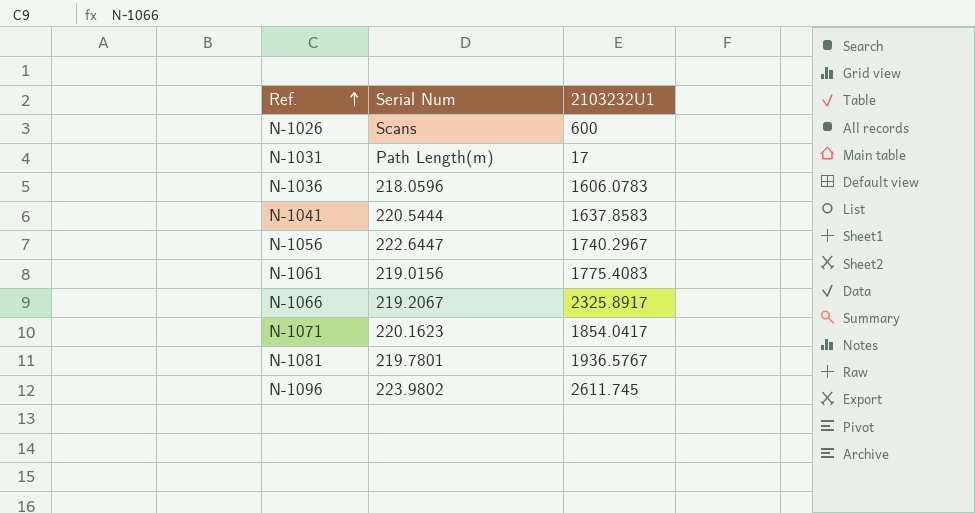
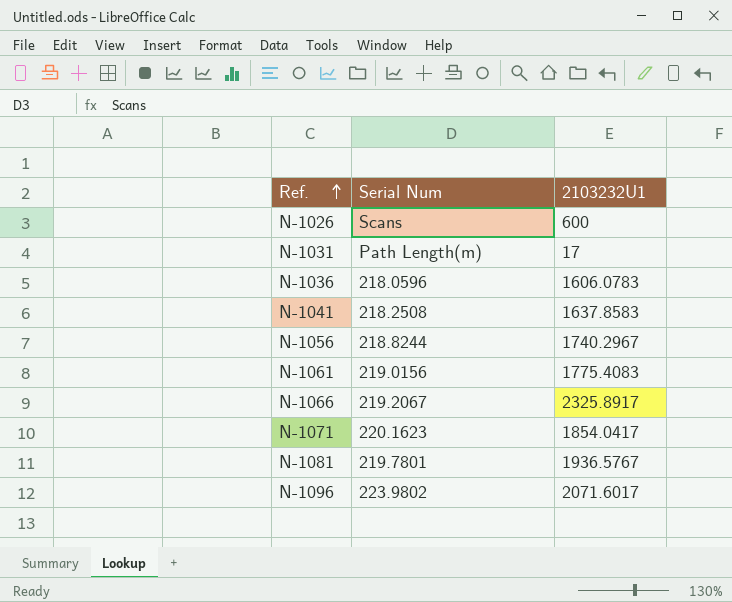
N-1041 | Serial Num: 220.5444 -> 218.2508
N-1056 | Serial Num: 222.6447 -> 218.8244
N-1096 | 2103232U1: 2611.745 -> 2071.6017

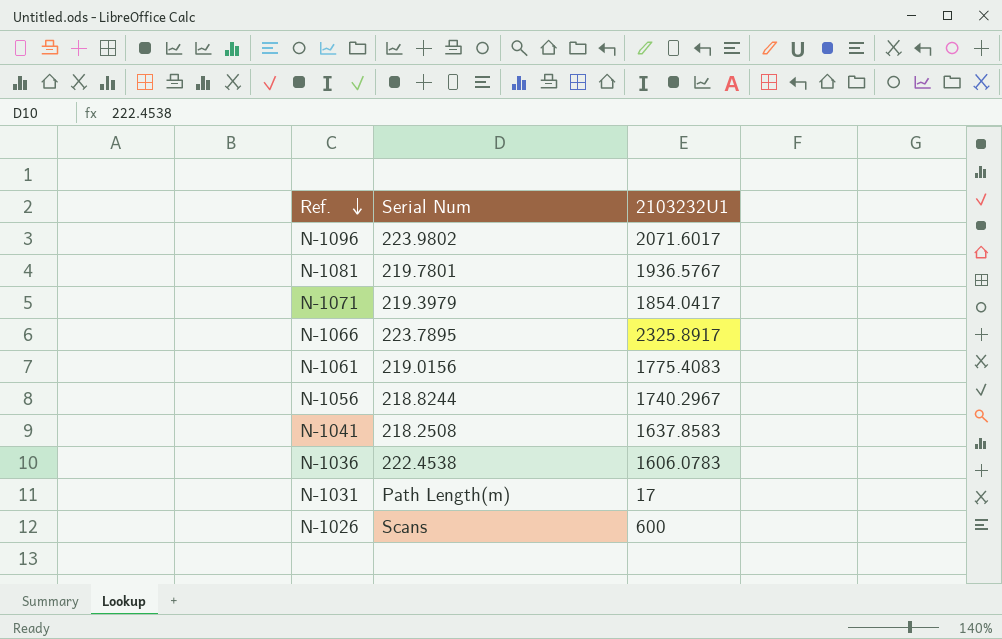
row order: Ref. ascending -> Ref. descending
N-1071 | Serial Num: 220.1623 -> 219.3979
N-1066 | Serial Num: 219.2067 -> 223.7895
N-1036 | Serial Num: 218.0596 -> 222.4538

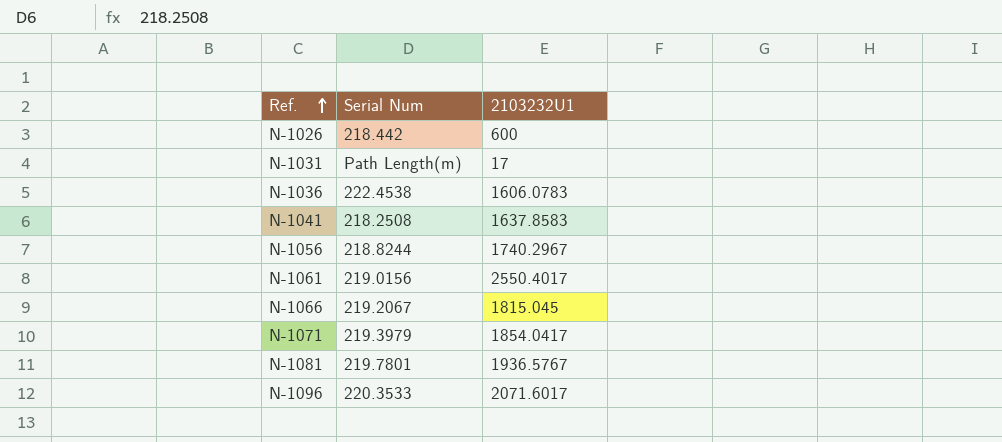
row order: Ref. descending -> Ref. ascending
N-1026 | Serial Num: Scans -> 218.442
N-1061 | 2103232U1: 1775.4083 -> 2550.4017
N-1066 | Serial Num: 223.7895 -> 219.2067
N-1066 | 2103232U1: 2325.8917 -> 1815.045
N-1096 | Serial Num: 223.9802 -> 220.3533

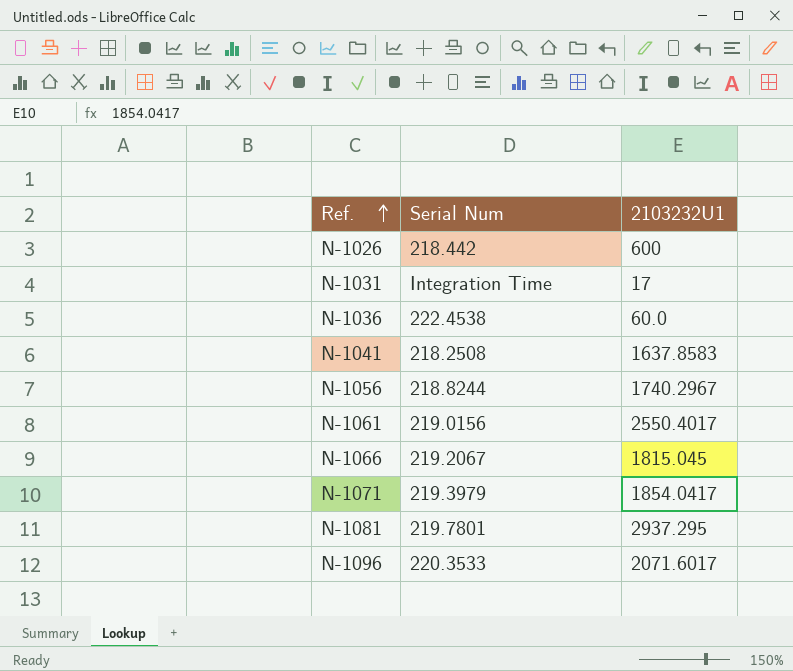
N-1031 | Serial Num: Path Length(m) -> Integration Time
N-1036 | 2103232U1: 1606.0783 -> 60.0
N-1081 | 2103232U1: 1936.5767 -> 2937.295

